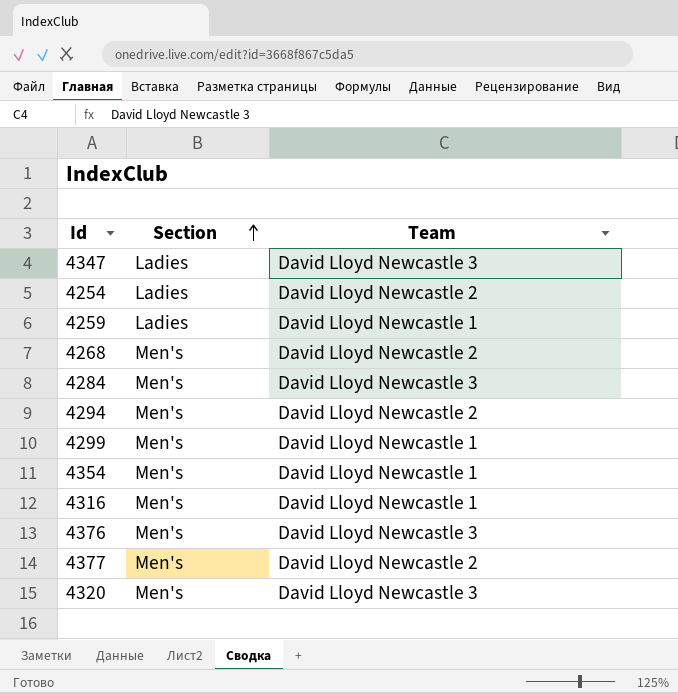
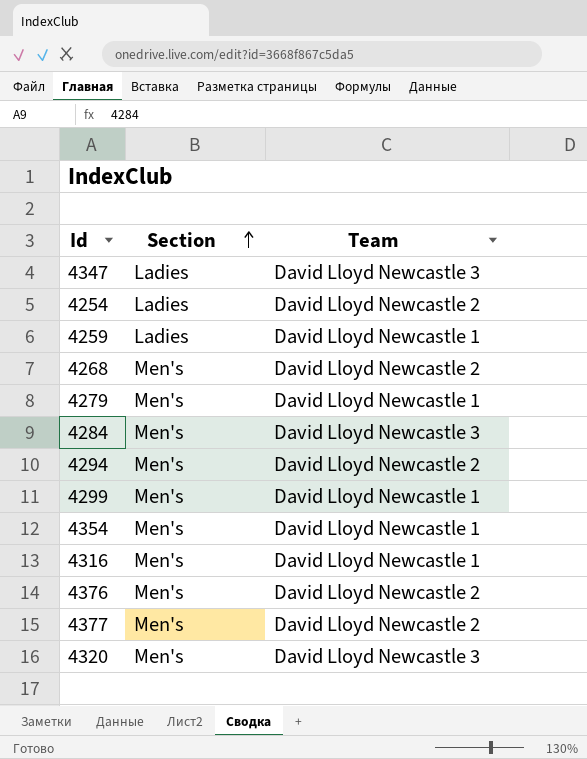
row 4279: none -> Men's | David Lloyd Newcastle 1
4376 | Team: David Lloyd Newcastle 3 -> David Lloyd Newcastle 2

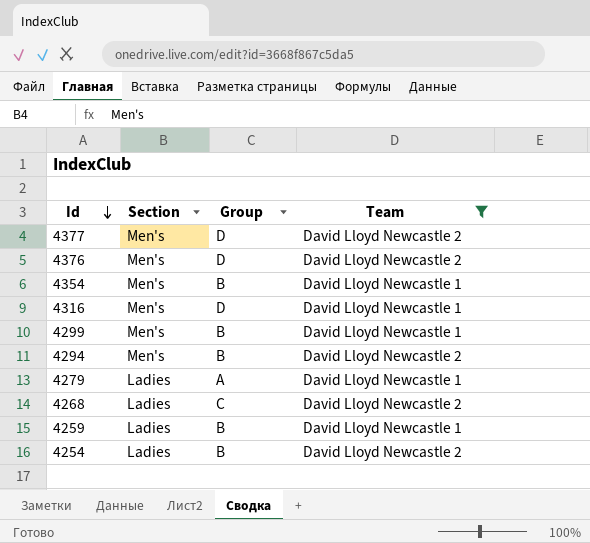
filter: none -> Team != David Lloyd Newcastle 3
row order: Section ascending -> Id descending
column Group | position: none -> 3
4279 | Section: Men's -> Ladies
4268 | Section: Men's -> Ladies

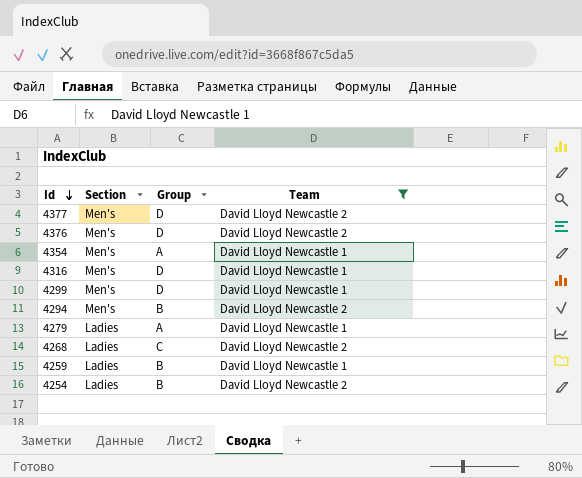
4354 | Group: B -> A
4299 | Group: B -> D

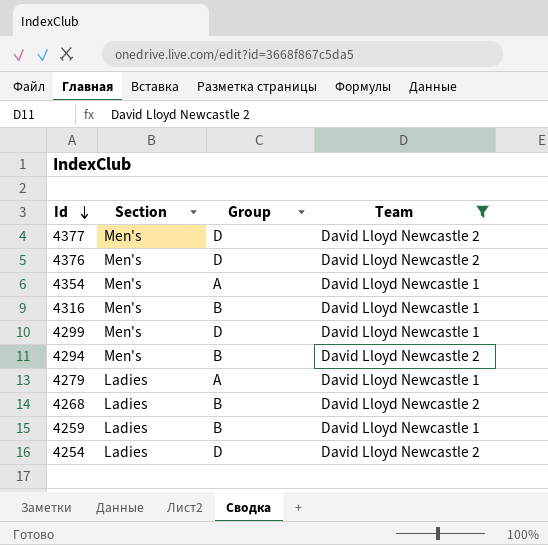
4316 | Group: D -> B
4268 | Group: C -> B
4254 | Group: B -> D

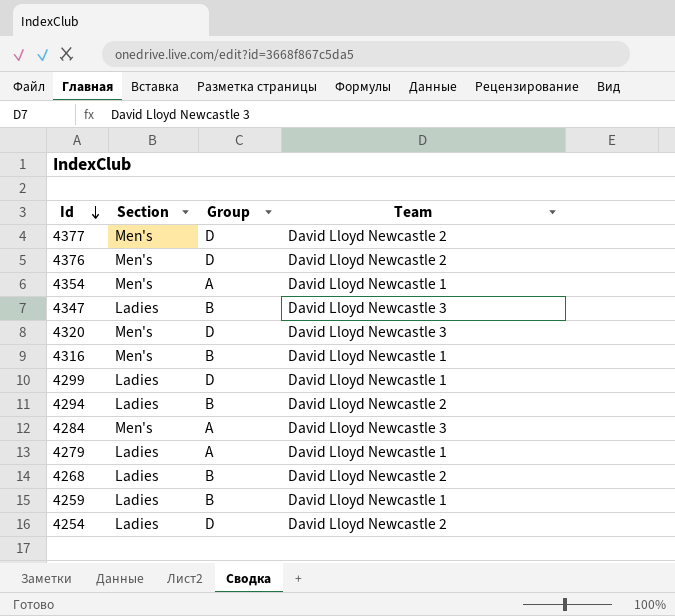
filter: Team != David Lloyd Newcastle 3 -> none
4299 | Section: Men's -> Ladies
4294 | Section: Men's -> Ladies

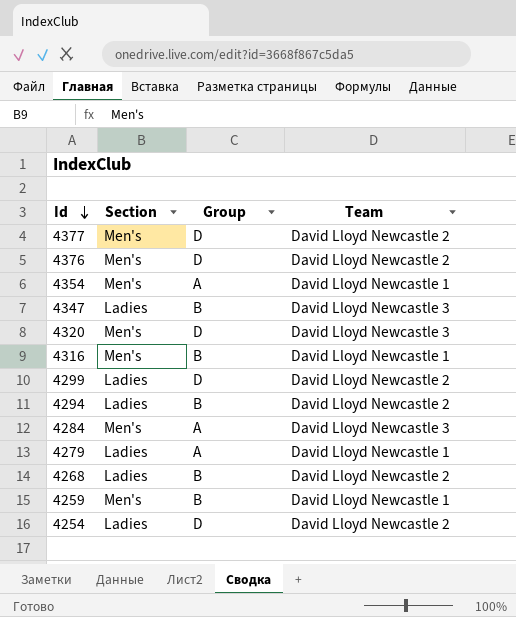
4299 | Team: David Lloyd Newcastle 1 -> David Lloyd Newcastle 2
4259 | Section: Ladies -> Men's

